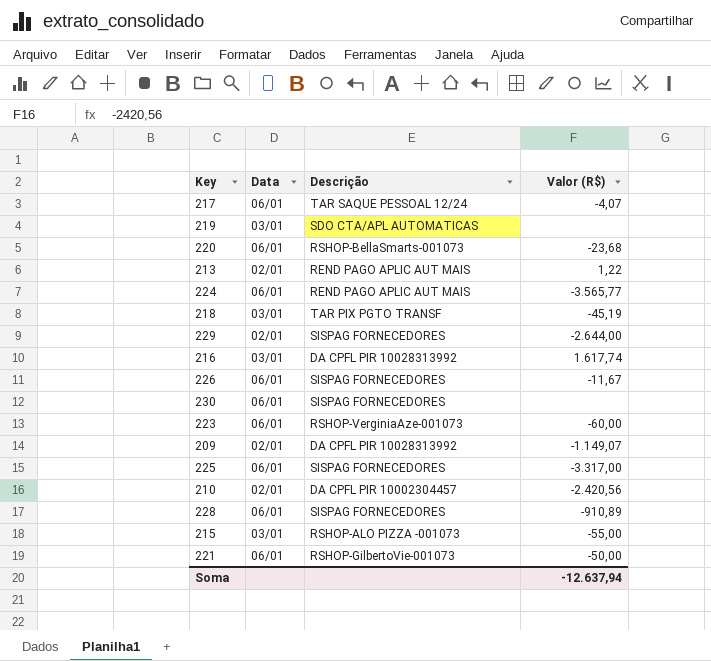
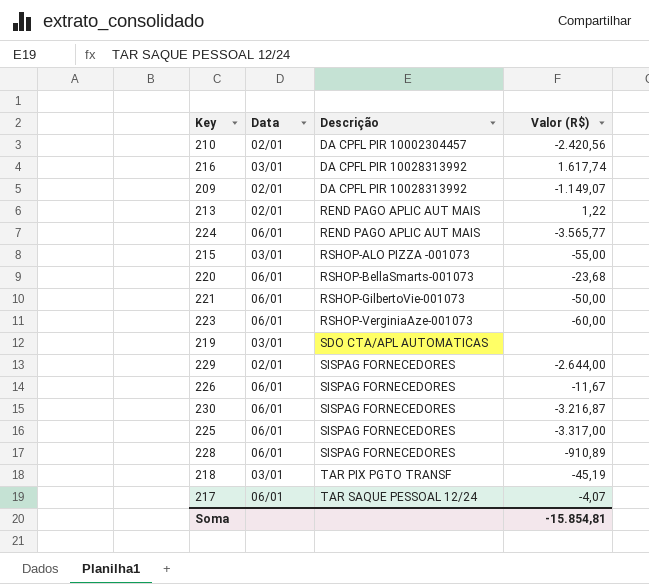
row order: none -> Descrição ascending
230 | Valor (R$): none -> -3.216,87
Soma | Valor (R$): -12.637,94 -> -15.854,81

